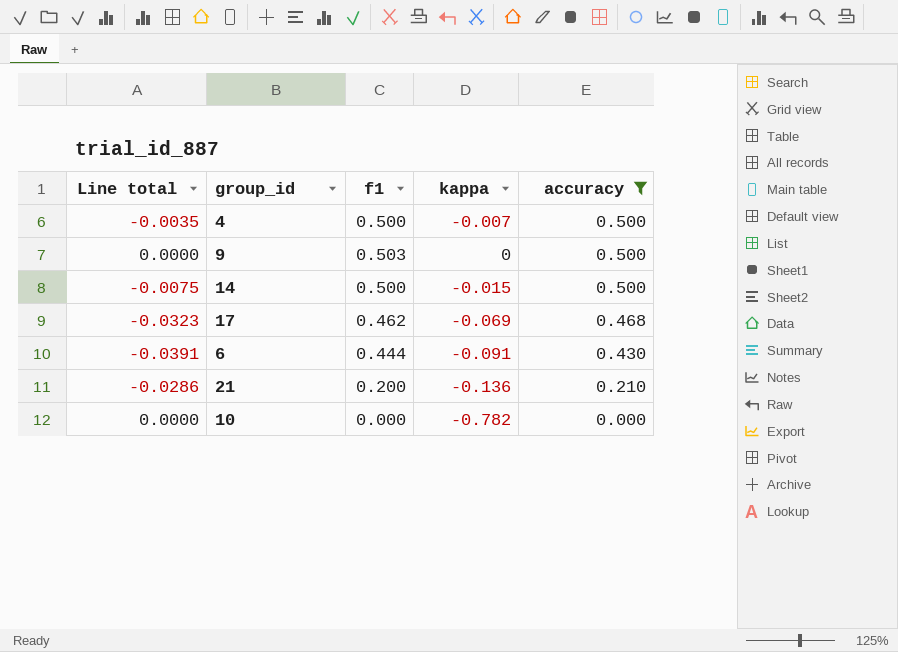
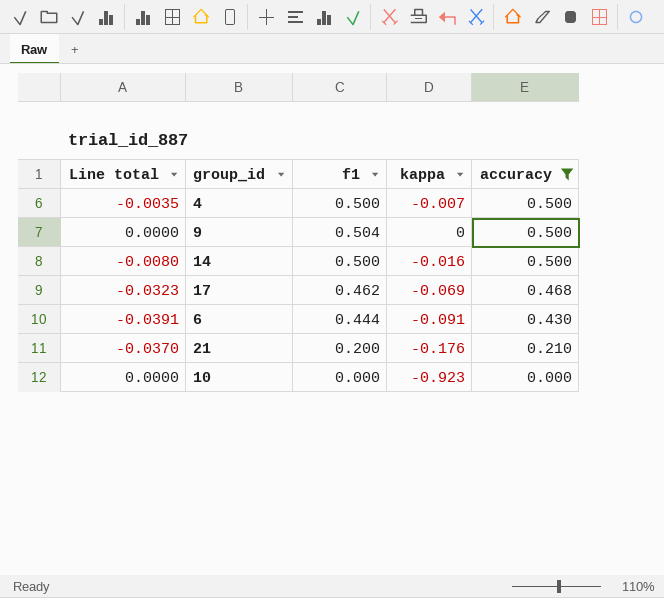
9 | f1: 0.503 -> 0.504
14 | Line total: -0.0075 -> -0.0080
14 | kappa: -0.015 -> -0.016
21 | Line total: -0.0286 -> -0.0370
21 | kappa: -0.136 -> -0.176
10 | kappa: -0.782 -> -0.923

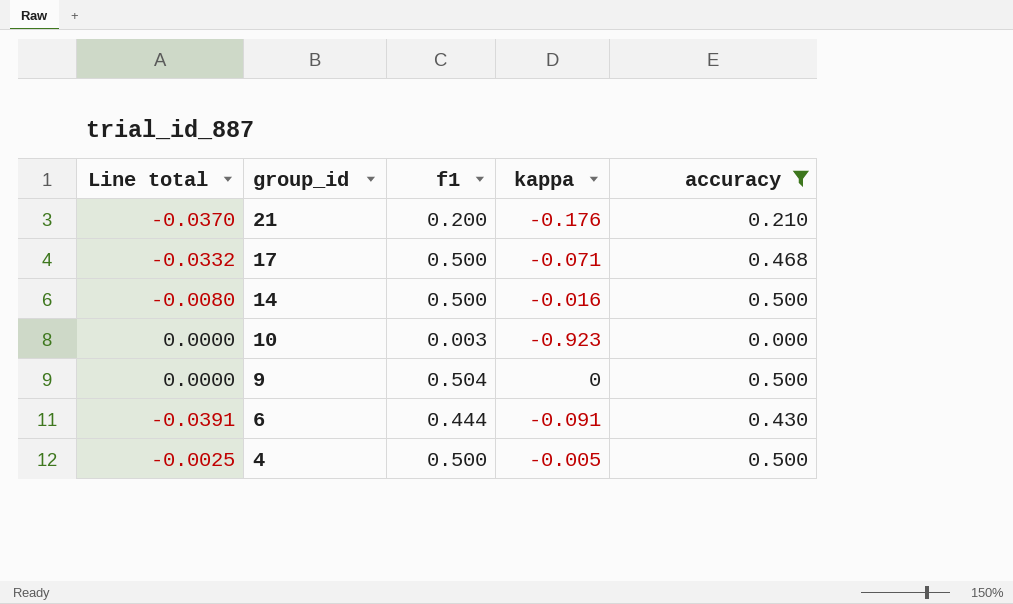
row order: accuracy descending -> group_id descending
17 | Line total: -0.0323 -> -0.0332
17 | f1: 0.462 -> 0.500
17 | kappa: -0.069 -> -0.071
10 | f1: 0.000 -> 0.003
4 | Line total: -0.0035 -> -0.0025
4 | kappa: -0.007 -> -0.005

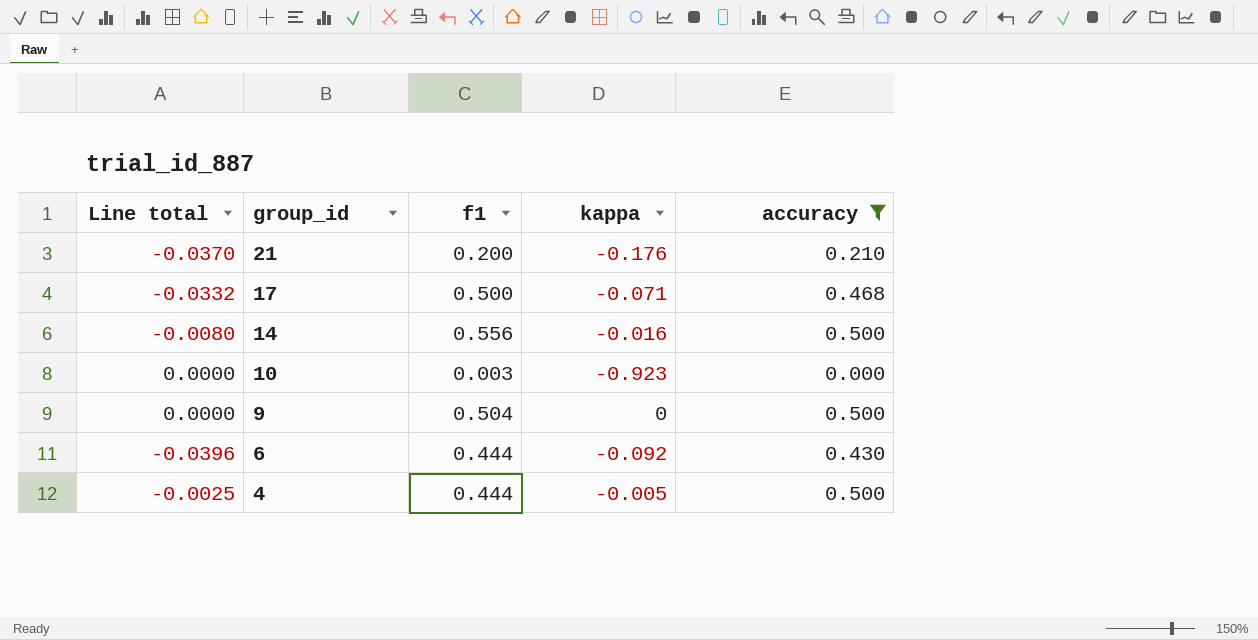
14 | f1: 0.500 -> 0.556
6 | Line total: -0.0391 -> -0.0396
6 | kappa: -0.091 -> -0.092
4 | f1: 0.500 -> 0.444

